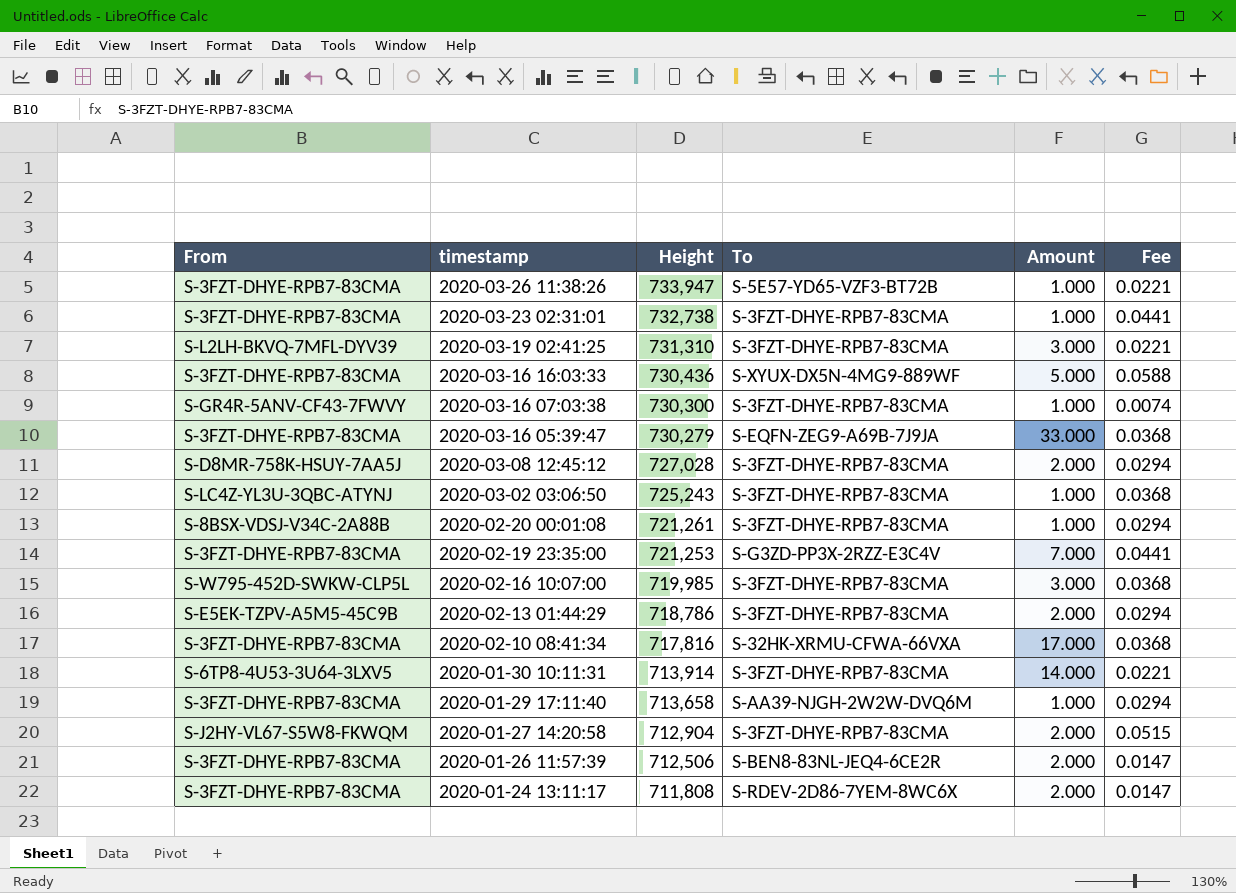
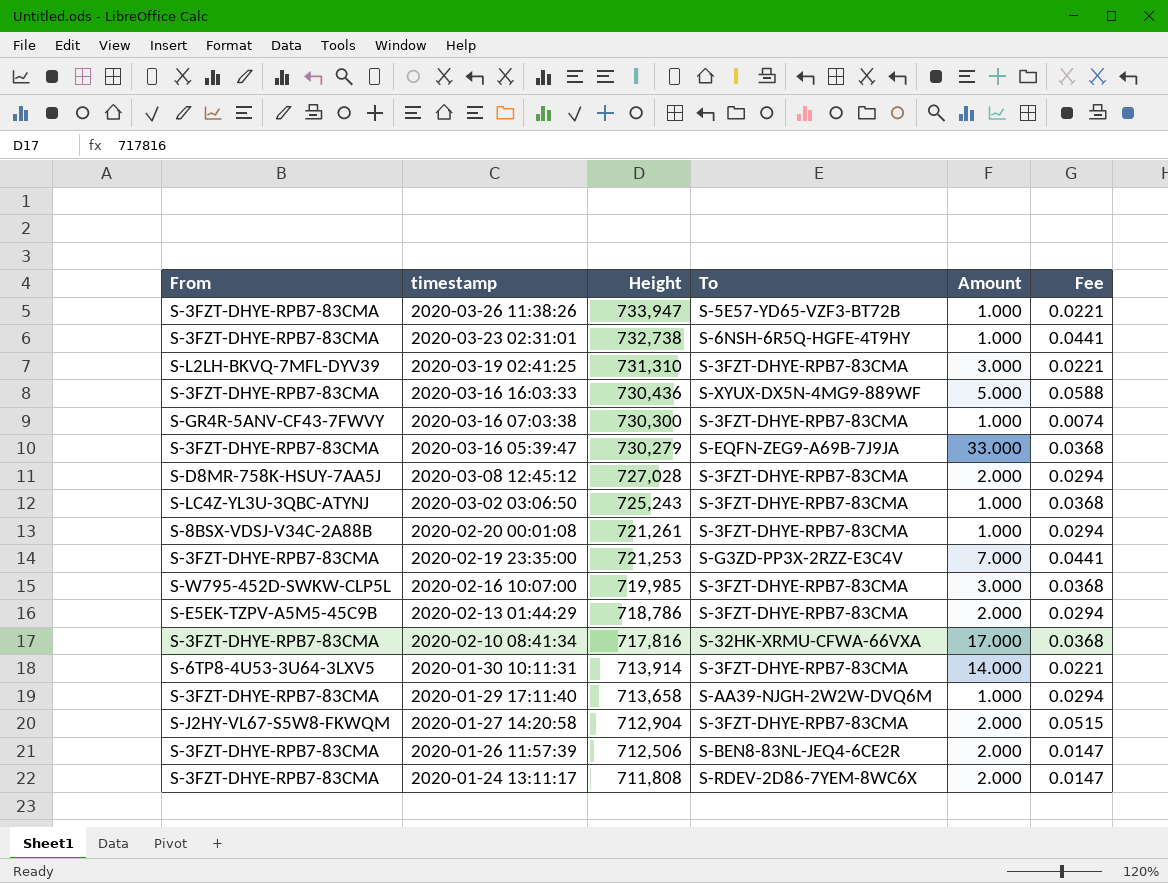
2020-03-23 02:31:01 | To: S-3FZT-DHYE-RPB7-83CMA -> S-6NSH-6R5Q-HGFE-4T9HY

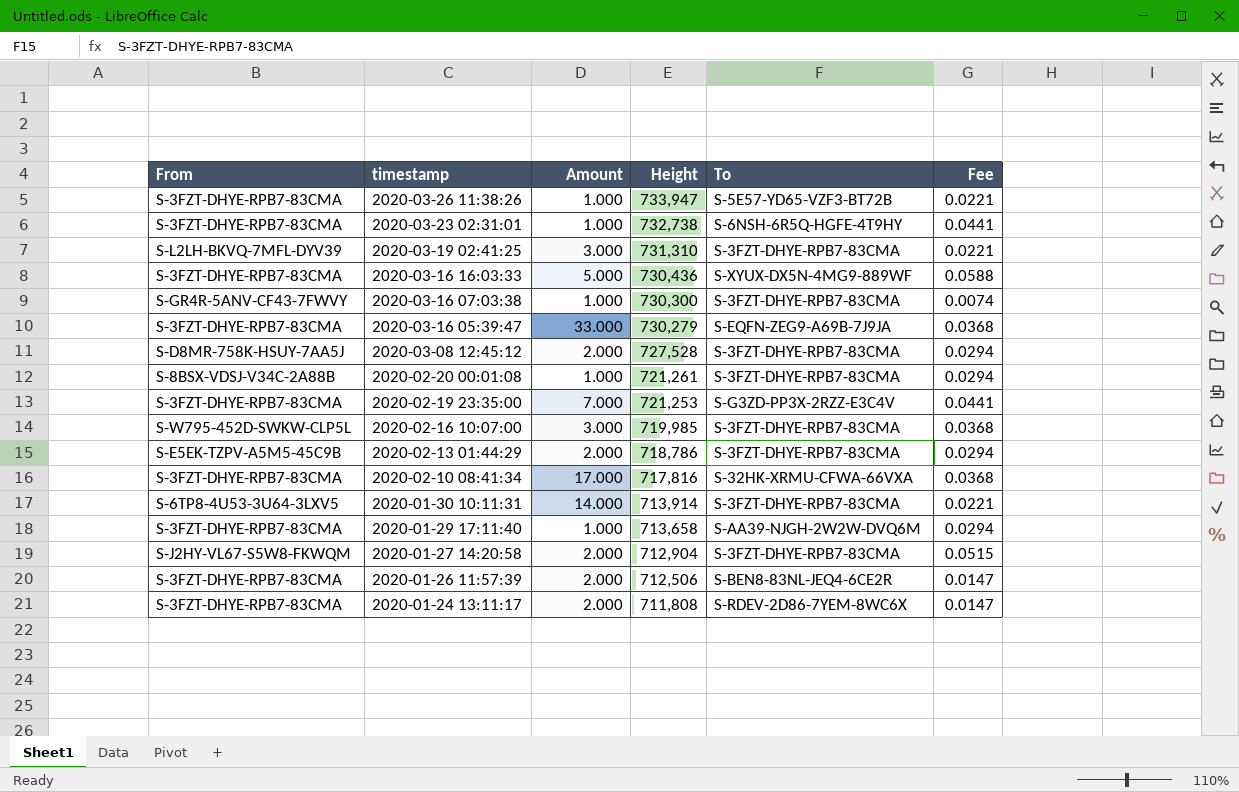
column Amount | position: 5 -> 3
row 2020-03-02 03:06:50: S-LC4Z-YL3U-3QBC-ATYNJ | 725,243 | S-3FZT-DHYE-RPB7-83CMA | 1.000 | 0.0368 -> none
2020-03-08 12:45:12 | Height: 727,028 -> 727,528

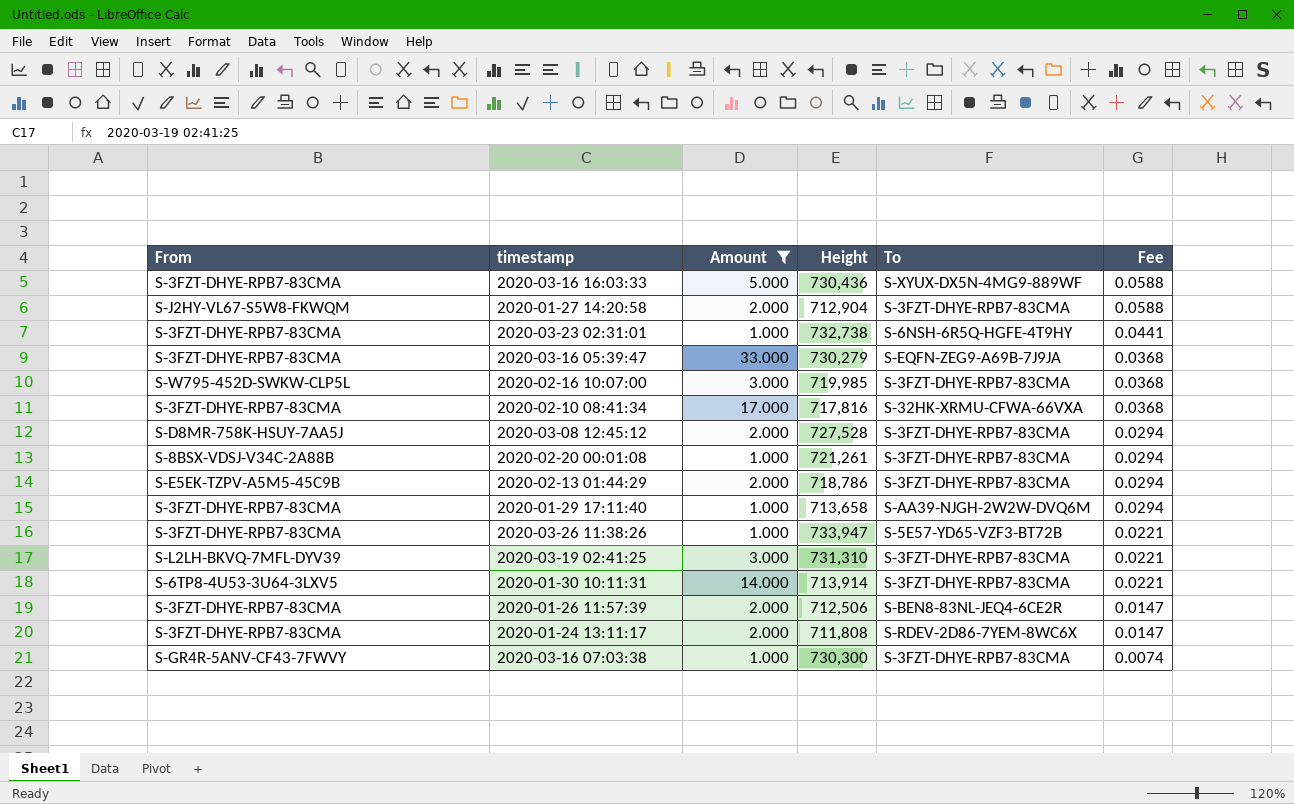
filter: none -> Amount != 7.000
row order: timestamp descending -> Fee descending
2020-01-27 14:20:58 | Fee: 0.0515 -> 0.0588

